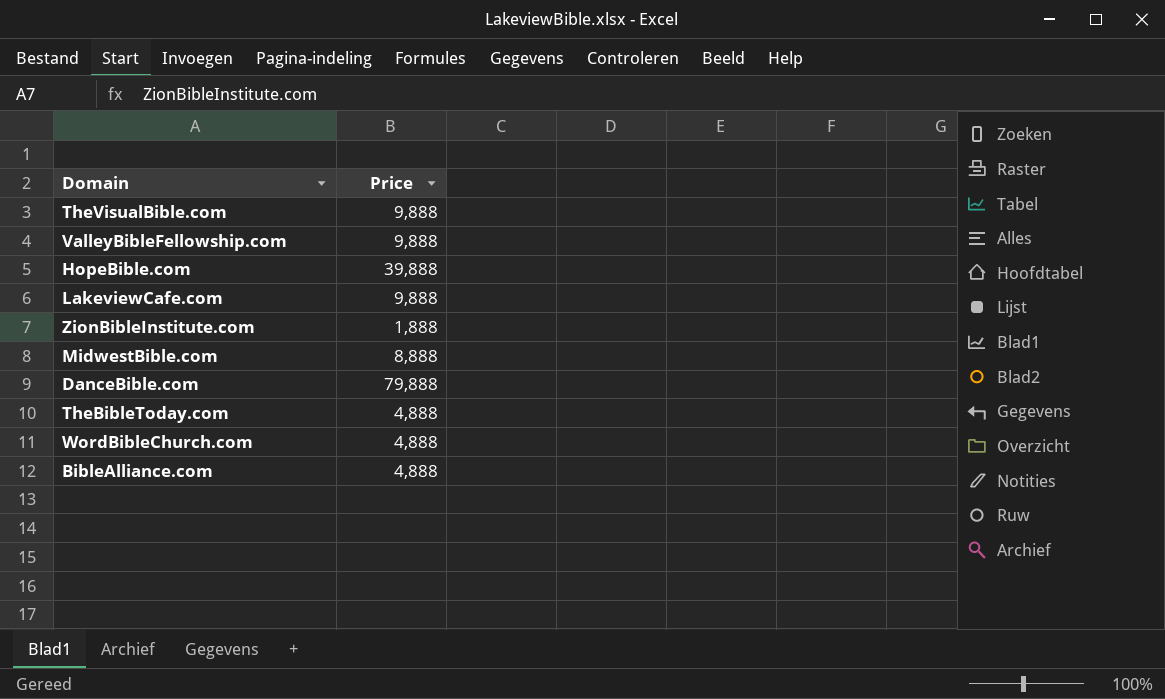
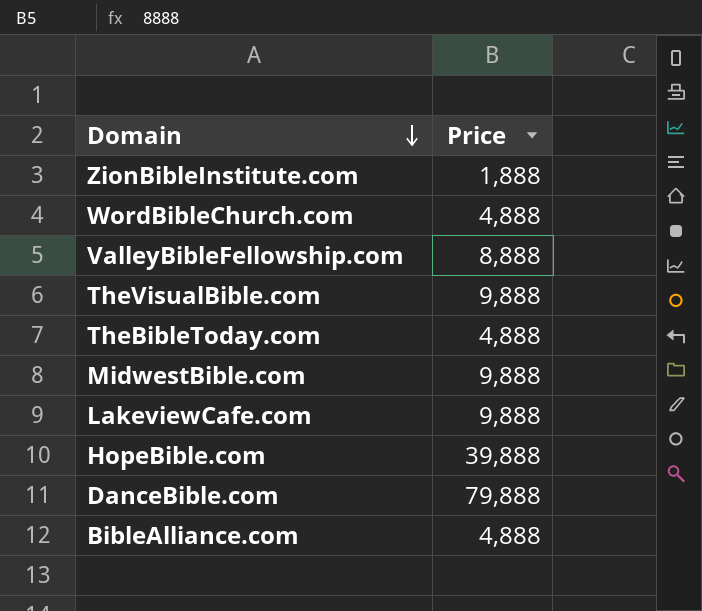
row order: none -> Domain descending
ValleyBibleFellowship.com | Price: 9,888 -> 8,888
MidwestBible.com | Price: 8,888 -> 9,888

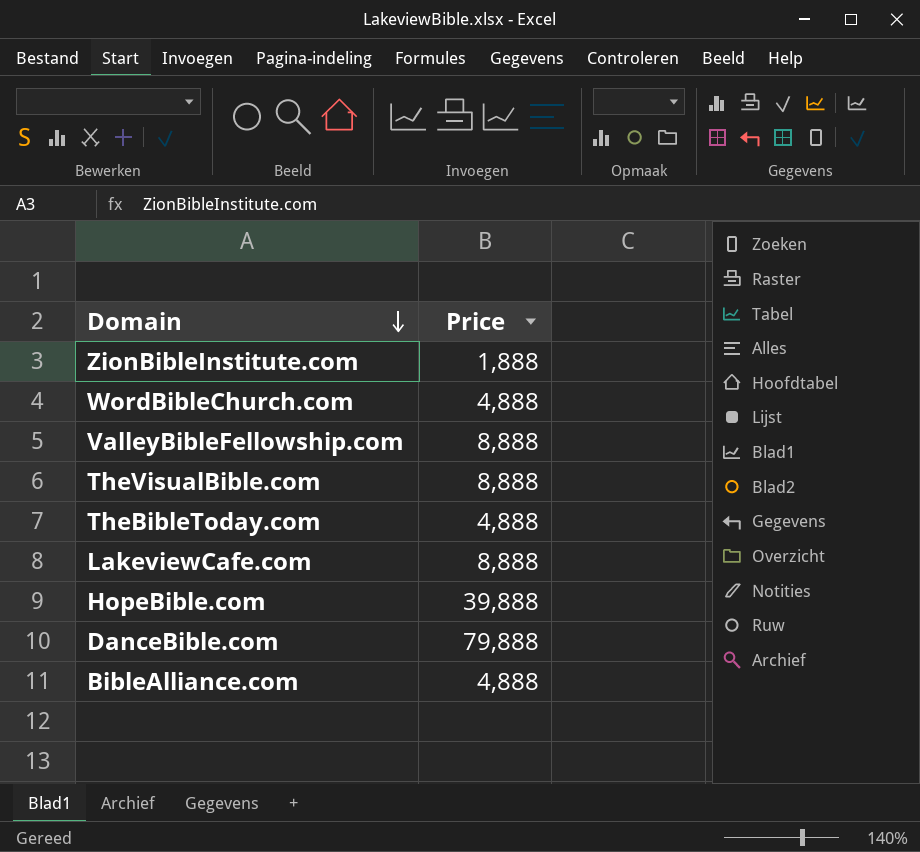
row MidwestBible.com: 9,888 -> none
TheVisualBible.com | Price: 9,888 -> 8,888
LakeviewCafe.com | Price: 9,888 -> 8,888

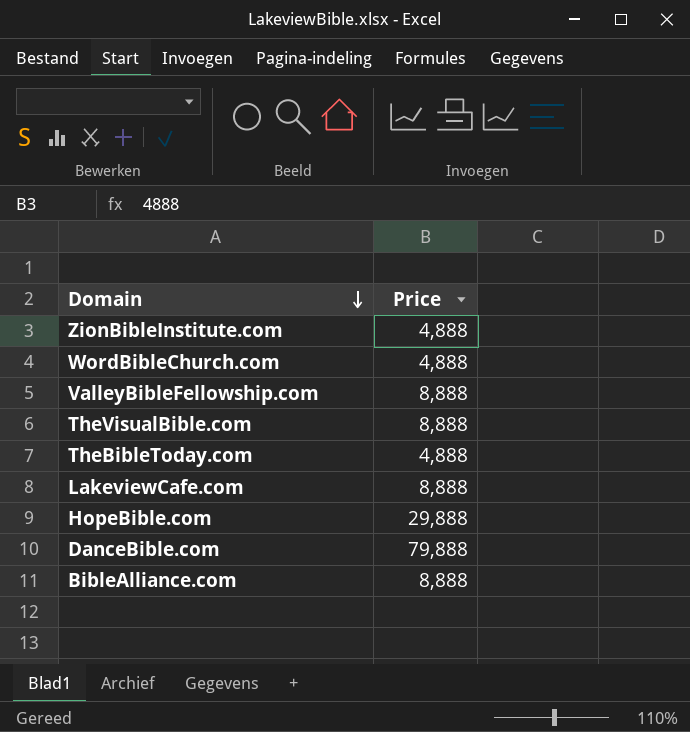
ZionBibleInstitute.com | Price: 1,888 -> 4,888
HopeBible.com | Price: 39,888 -> 29,888
BibleAlliance.com | Price: 4,888 -> 8,888

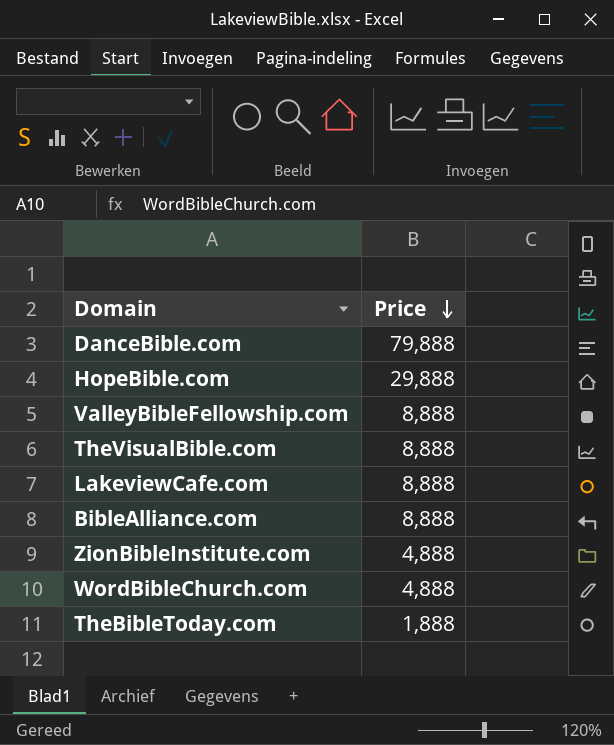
row order: Domain descending -> Price descending
TheBibleToday.com | Price: 4,888 -> 1,888

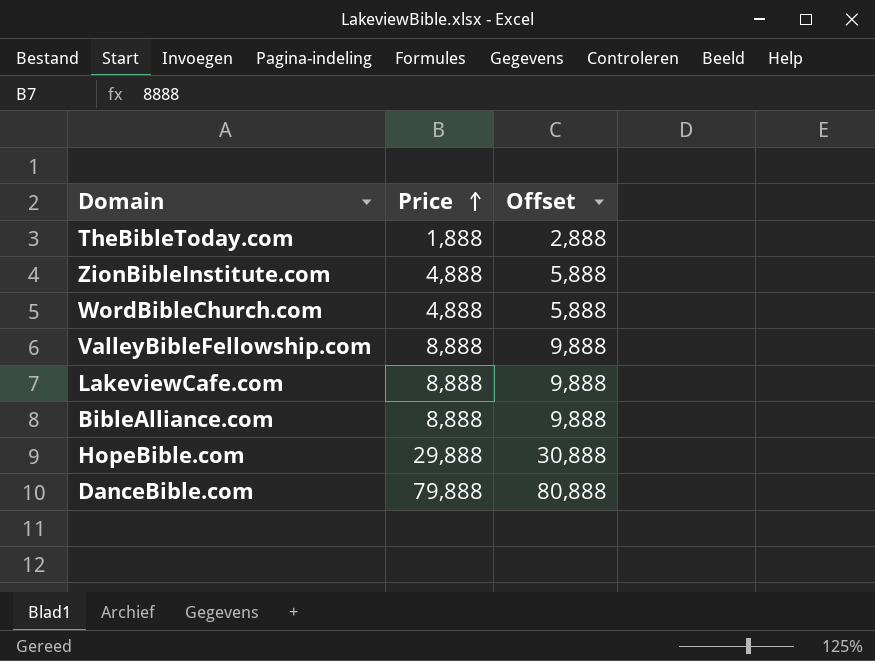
row order: Price descending -> Price ascending
column Offset | formula: none -> [Price] + 1000
row TheVisualBible.com: 8,888 -> none

